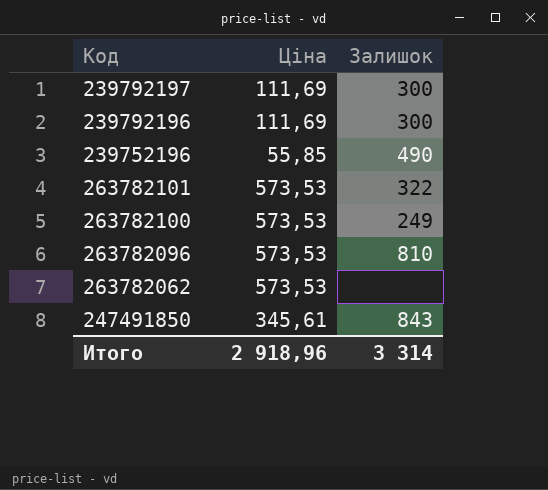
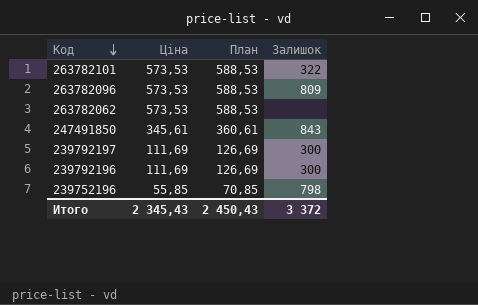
row order: none -> Код descending
column План | formula: none -> [Ціна] + 15
row 263782100: 573,53 | 249 -> none
263782096 | Залишок: 810 -> 809
239752196 | Залишок: 490 -> 798
Итого | Ціна: 2 918,96 -> 2 345,43
Итого | Залишок: 3 314 -> 3 372

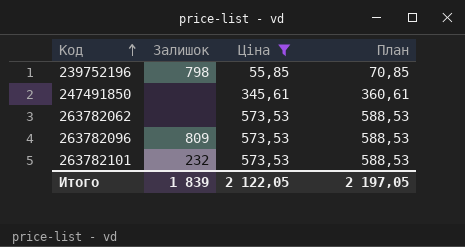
filter: none -> Ціна != 111,69
row order: Код descending -> Код ascending
column Залишок | position: 4 -> 2
247491850 | Залишок: 843 -> none
263782101 | Залишок: 322 -> 232
Итого | Залишок: 3 372 -> 1 839
Итого | Ціна: 2 345,43 -> 2 122,05
Итого | План: 2 450,43 -> 2 197,05

